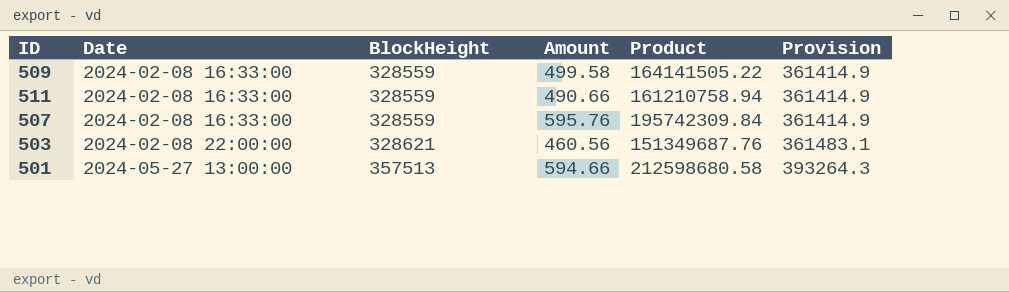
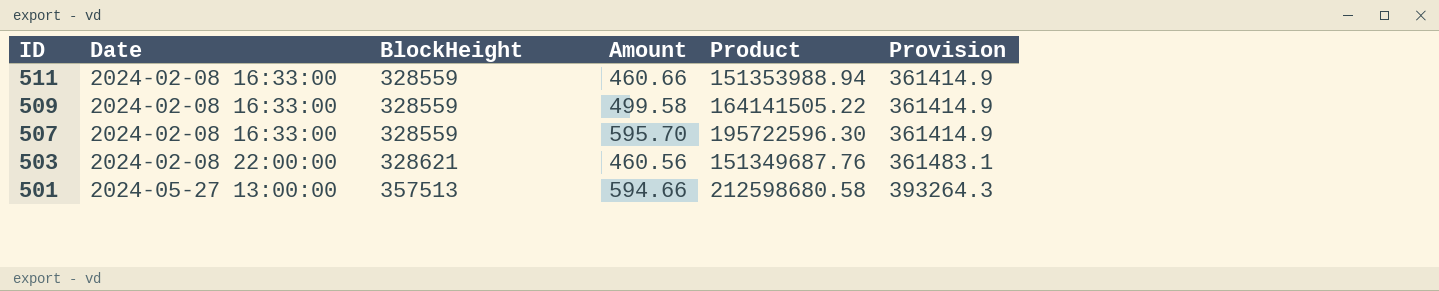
row order: Date ascending -> ID descending
511 | Amount: 490.66 -> 460.66
511 | Product: 161210758.94 -> 151353988.94
507 | Amount: 595.76 -> 595.70
507 | Product: 195742309.84 -> 195722596.30

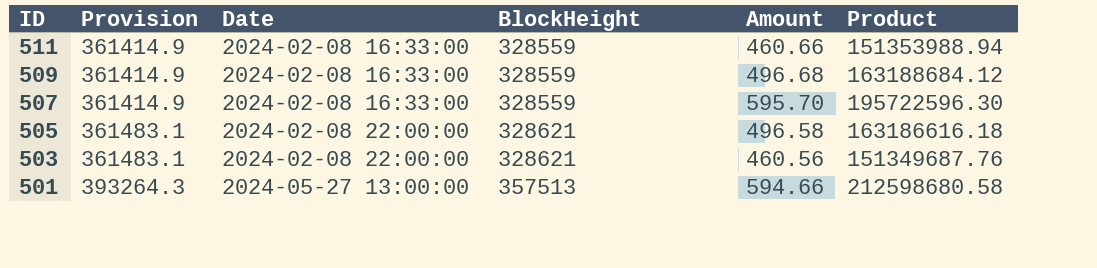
column Provision | position: 6 -> 2
509 | Amount: 499.58 -> 496.68
509 | Product: 164141505.22 -> 163188684.12
row 505: none -> 361483.1 | 2024-02-08 22:00:00 | 328621 | 496.58 | 163186616.18

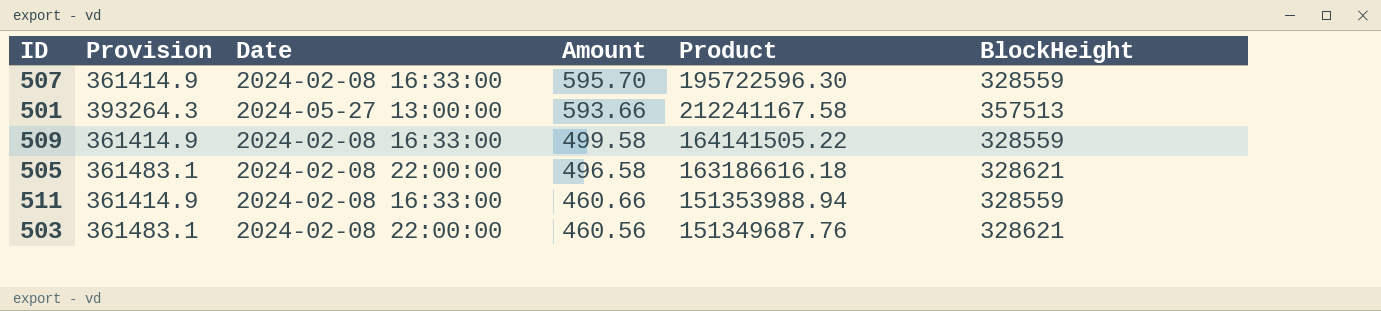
row order: ID descending -> Amount descending
column BlockHeight | position: 4 -> 6
501 | Amount: 594.66 -> 593.66
501 | Product: 212598680.58 -> 212241167.58
509 | Amount: 496.68 -> 499.58
509 | Product: 163188684.12 -> 164141505.22

